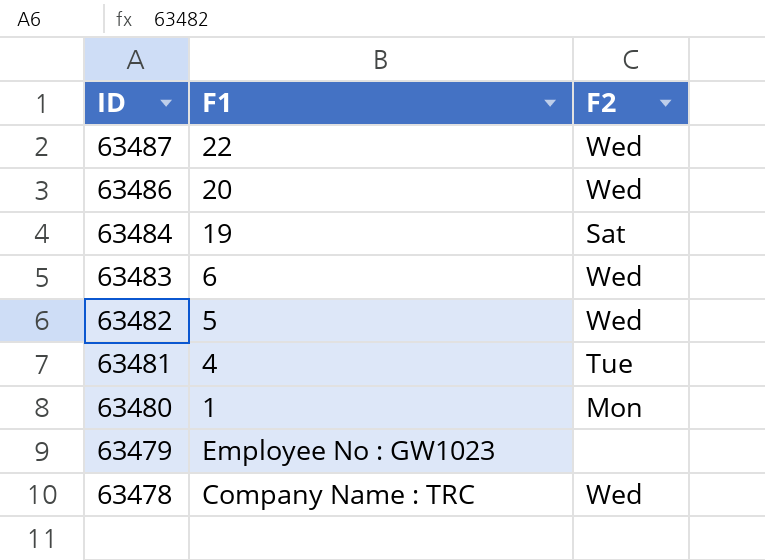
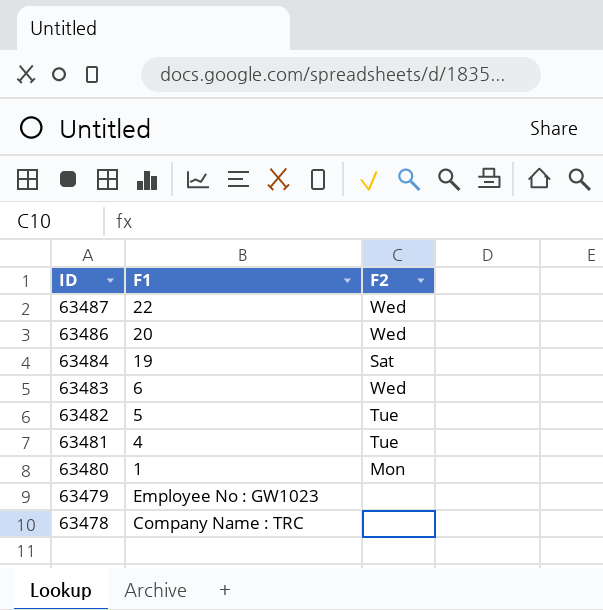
63482 | F2: Wed -> Tue
63478 | F2: Wed -> none

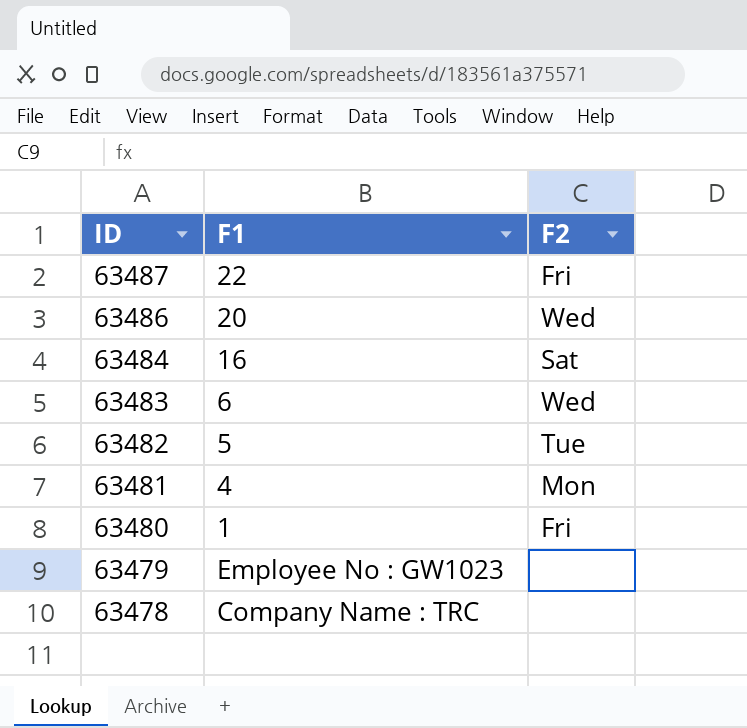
63487 | F2: Wed -> Fri
63484 | F1: 19 -> 16
63481 | F2: Tue -> Mon
63480 | F2: Mon -> Fri

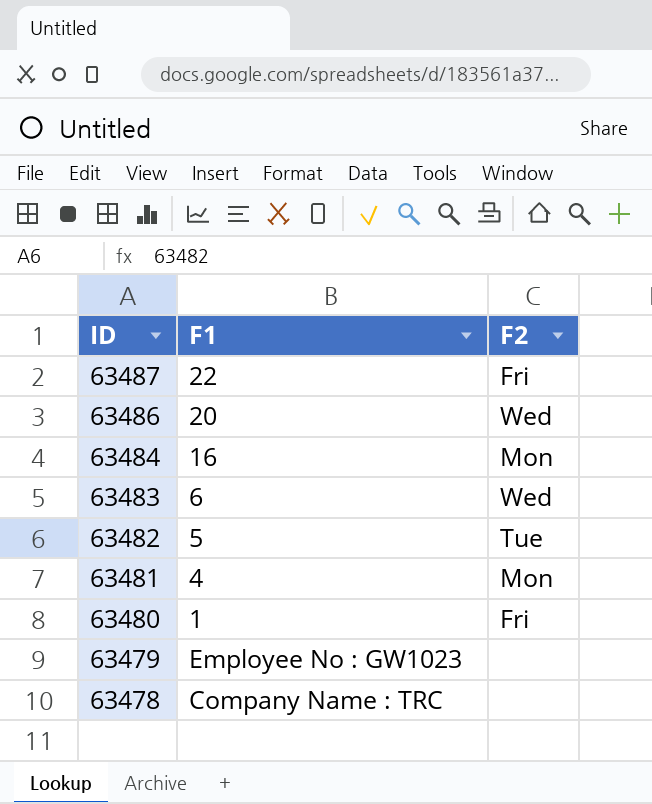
63484 | F2: Sat -> Mon

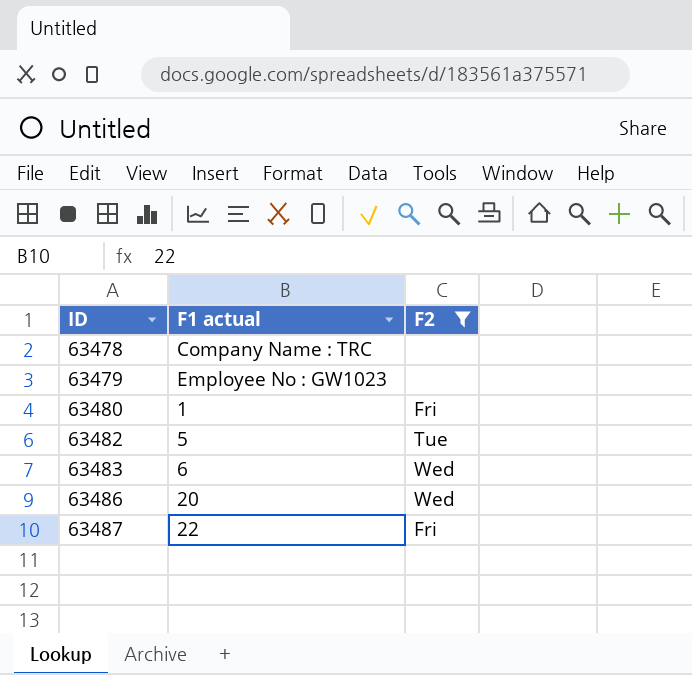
filter: none -> F2 != Mon
row order: ID descending -> ID ascending
column name: F1 -> F1 actual

